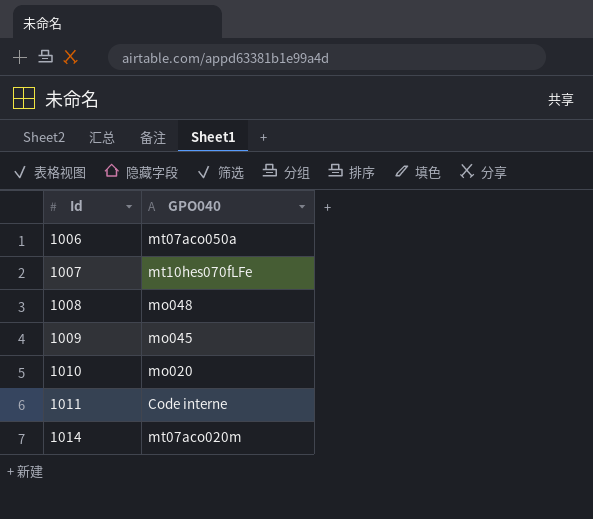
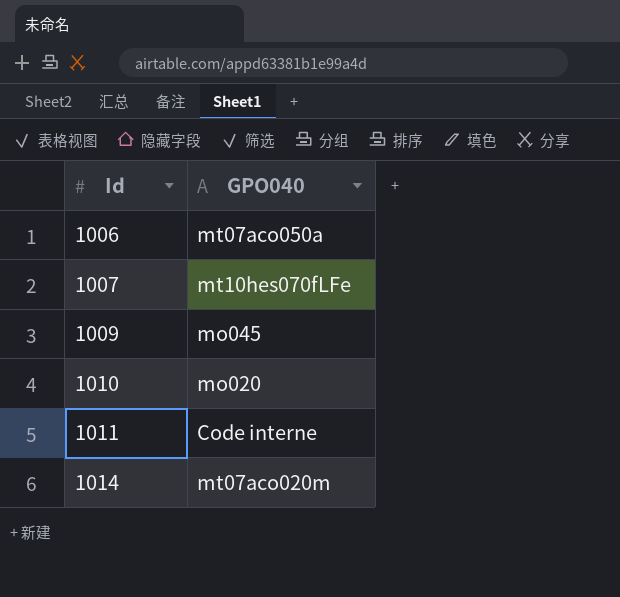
row 1008: mo048 -> none

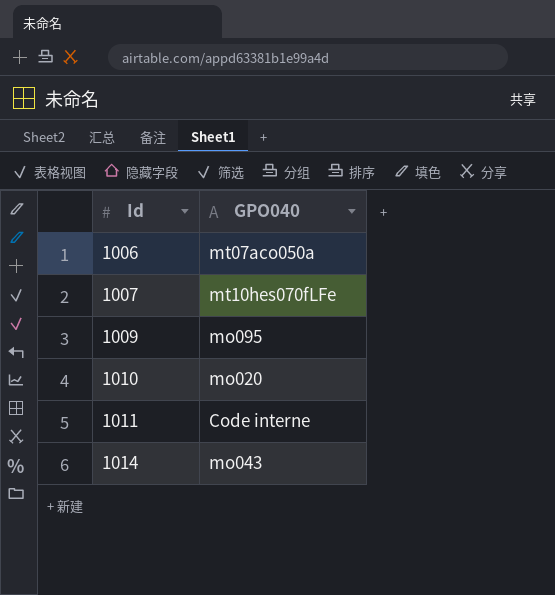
1009 | GPO040: mo045 -> mo095
1014 | GPO040: mt07aco020m -> mo043

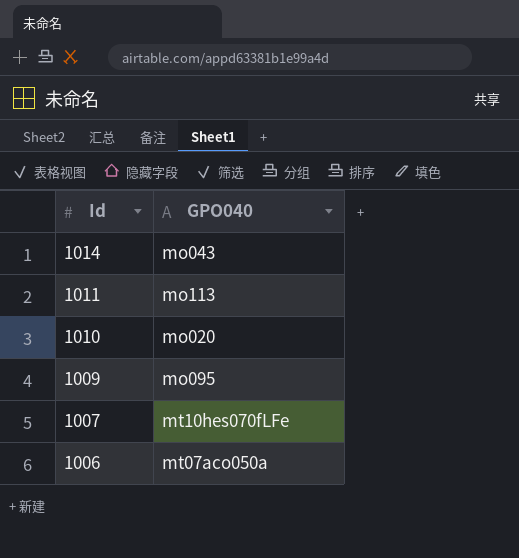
row order: Id ascending -> Id descending
1011 | GPO040: Code interne -> mo113

